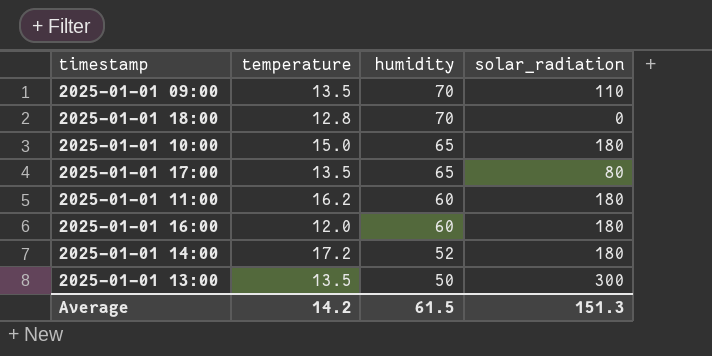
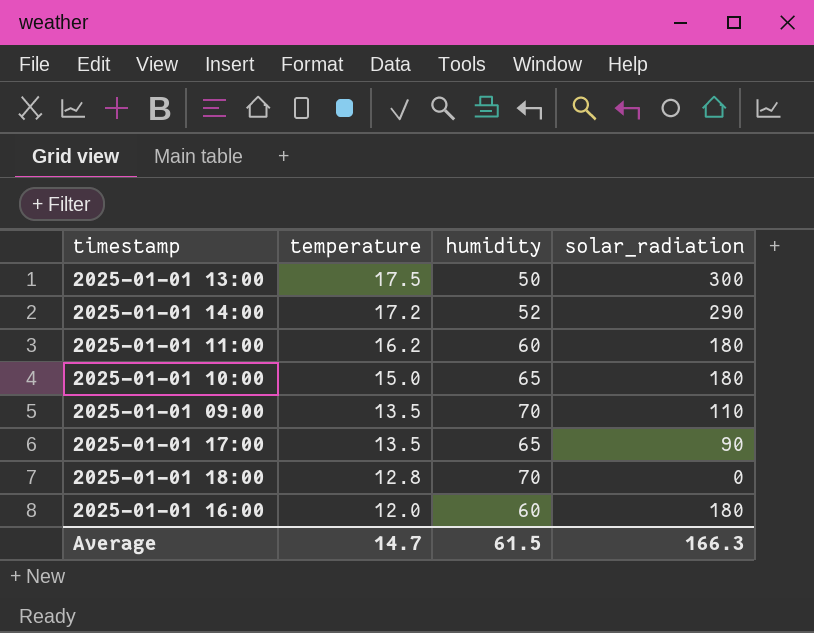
row order: humidity descending -> temperature descending
2025-01-01 13:00 | temperature: 13.5 -> 17.5
2025-01-01 14:00 | solar_radiation: 180 -> 290
2025-01-01 17:00 | solar_radiation: 80 -> 90
Average | temperature: 14.2 -> 14.7
Average | solar_radiation: 151.3 -> 166.3

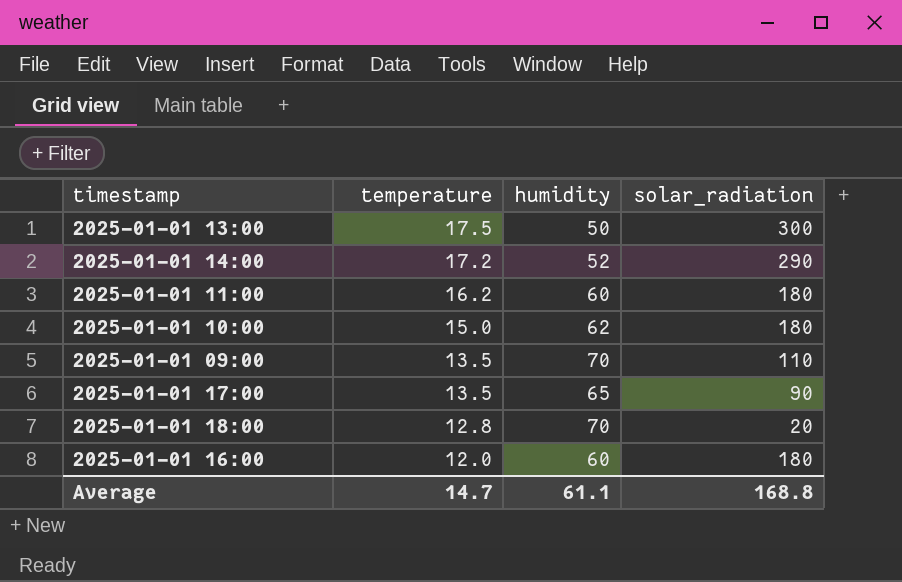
2025-01-01 10:00 | humidity: 65 -> 62
2025-01-01 18:00 | solar_radiation: 0 -> 20
Average | humidity: 61.5 -> 61.1
Average | solar_radiation: 166.3 -> 168.8

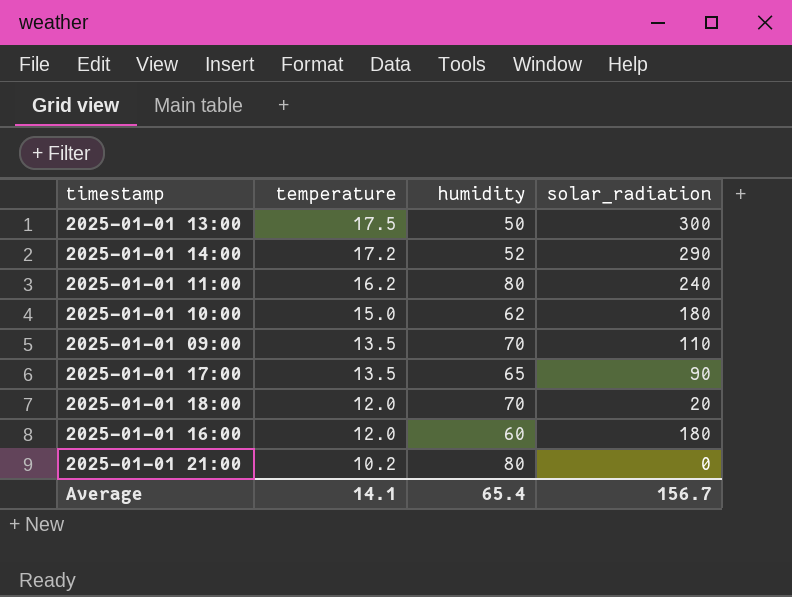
2025-01-01 11:00 | humidity: 60 -> 80
2025-01-01 11:00 | solar_radiation: 180 -> 240
2025-01-01 18:00 | temperature: 12.8 -> 12.0
row 2025-01-01 21:00: none -> 10.2 | 80 | 0
Average | temperature: 14.7 -> 14.1
Average | humidity: 61.1 -> 65.4
Average | solar_radiation: 168.8 -> 156.7

